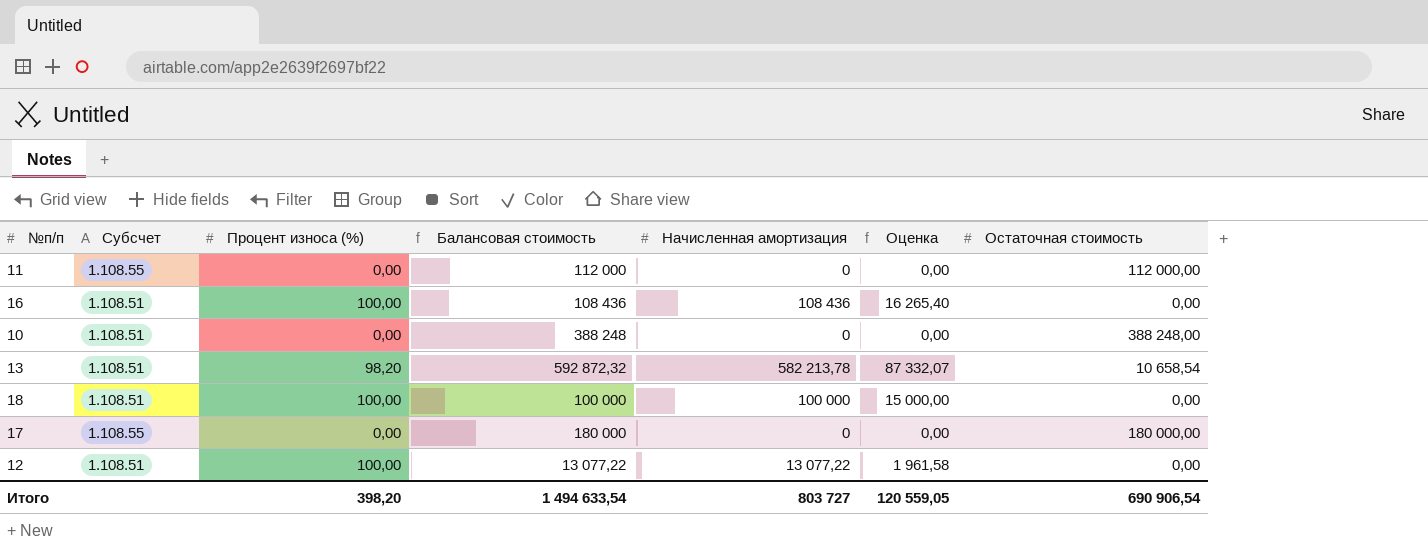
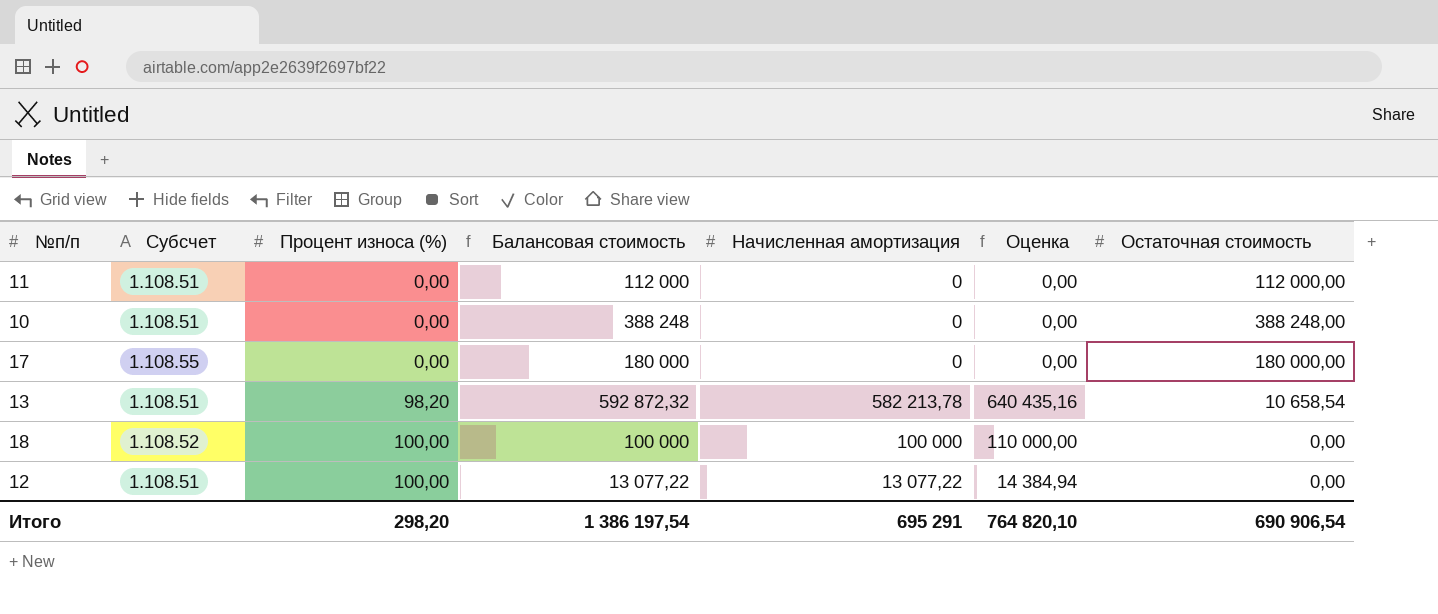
row order: none -> Процент износа (%) ascending
column Оценка | formula: [Начисленная амортизация] * 0,15 -> [Начисленная амортизация] * 1,1
row 16: 1.108.51 | 100,00 | 108 436 | 108 436 | 16 265,40 | 0,00 -> none
11 | Субсчет: 1.108.55 -> 1.108.51
18 | Субсчет: 1.108.51 -> 1.108.52
Итого | Процент износа (%): 398,20 -> 298,20
Итого | Балансовая стоимость: 1 494 633,54 -> 1 386 197,54
Итого | Начисленная амортизация: 803 727 -> 695 291
Итого | Оценка: 120 559,05 -> 764 820,10

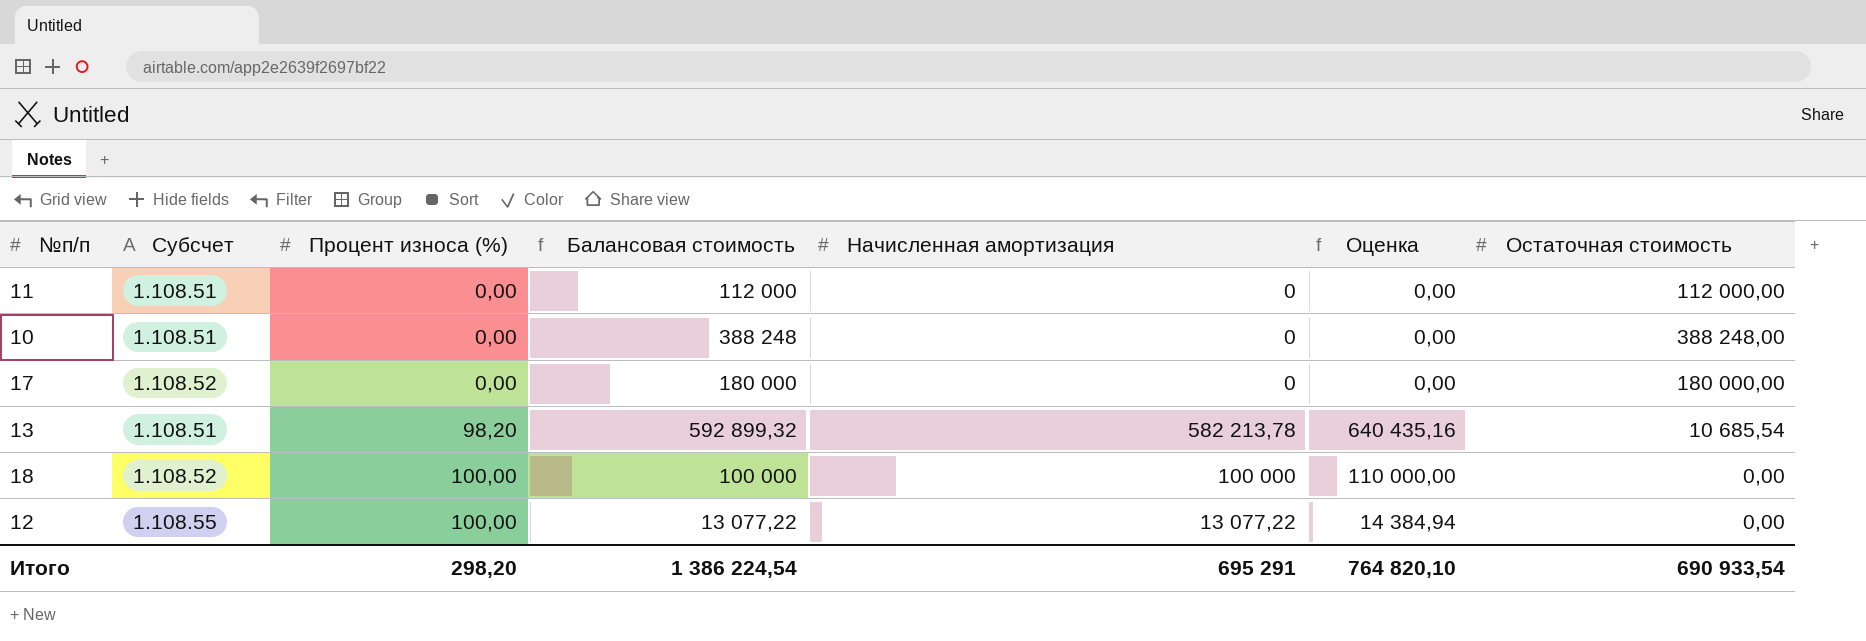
17 | Субсчет: 1.108.55 -> 1.108.52
13 | Балансовая стоимость: 592 872,32 -> 592 899,32
13 | Остаточная стоимость: 10 658,54 -> 10 685,54
12 | Субсчет: 1.108.51 -> 1.108.55
Итого | Балансовая стоимость: 1 386 197,54 -> 1 386 224,54
Итого | Остаточная стоимость: 690 906,54 -> 690 933,54

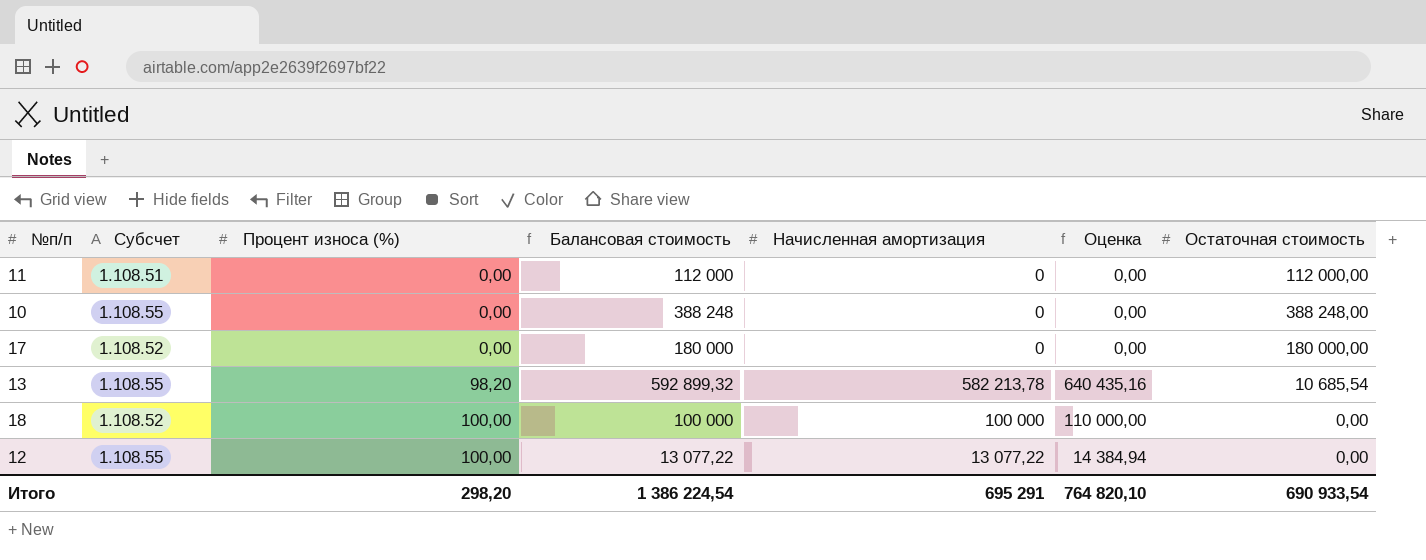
10 | Субсчет: 1.108.51 -> 1.108.55
13 | Субсчет: 1.108.51 -> 1.108.55

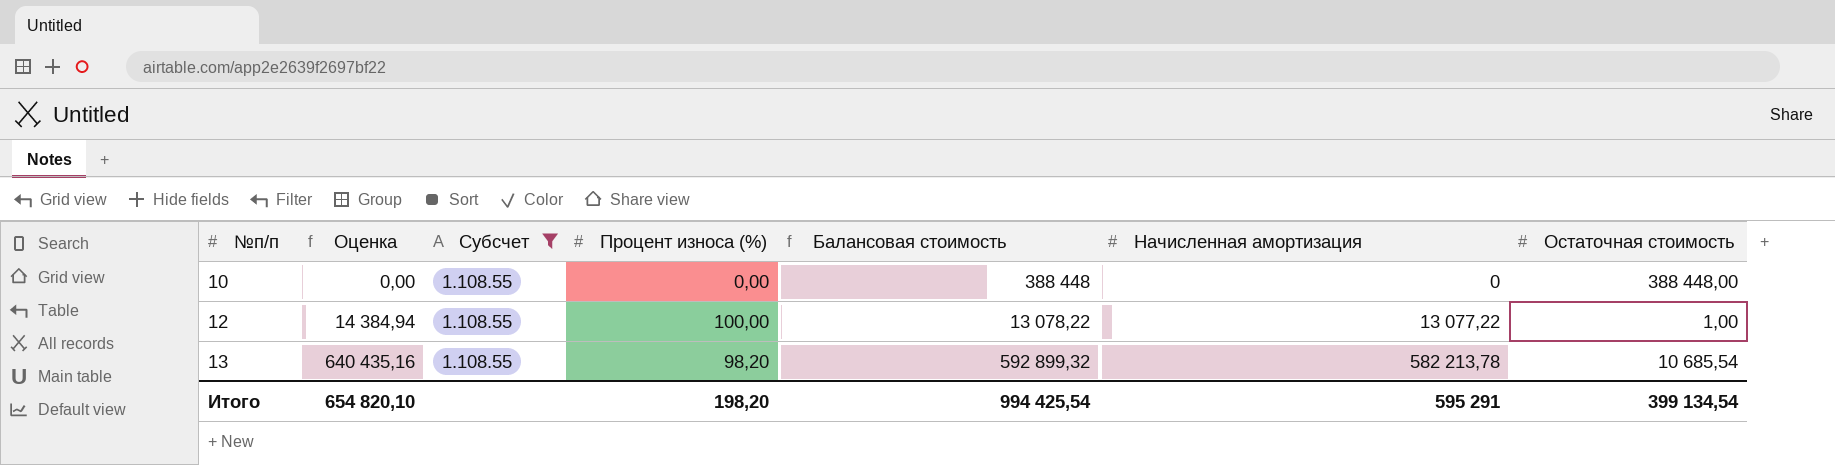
filter: none -> Субсчет = 1.108.55
row order: Процент износа (%) ascending -> №п/п ascending
column Оценка | position: 6 -> 2
10 | Балансовая стоимость: 388 248 -> 388 448
10 | Остаточная стоимость: 388 248,00 -> 388 448,00
12 | Балансовая стоимость: 13 077,22 -> 13 078,22
12 | Остаточная стоимость: 0,00 -> 1,00
Итого | Оценка: 764 820,10 -> 654 820,10
Итого | Процент износа (%): 298,20 -> 198,20
Итого | Балансовая стоимость: 1 386 224,54 -> 994 425,54
Итого | Начисленная амортизация: 695 291 -> 595 291
Итого | Остаточная стоимость: 690 933,54 -> 399 134,54

